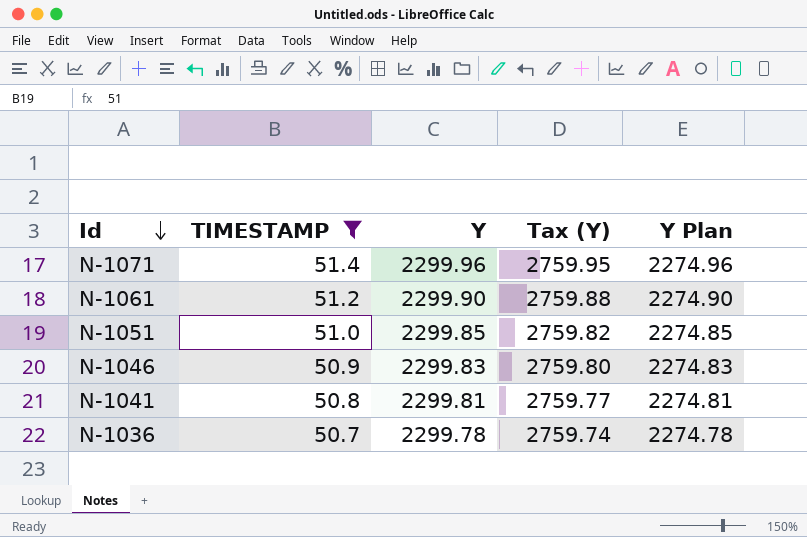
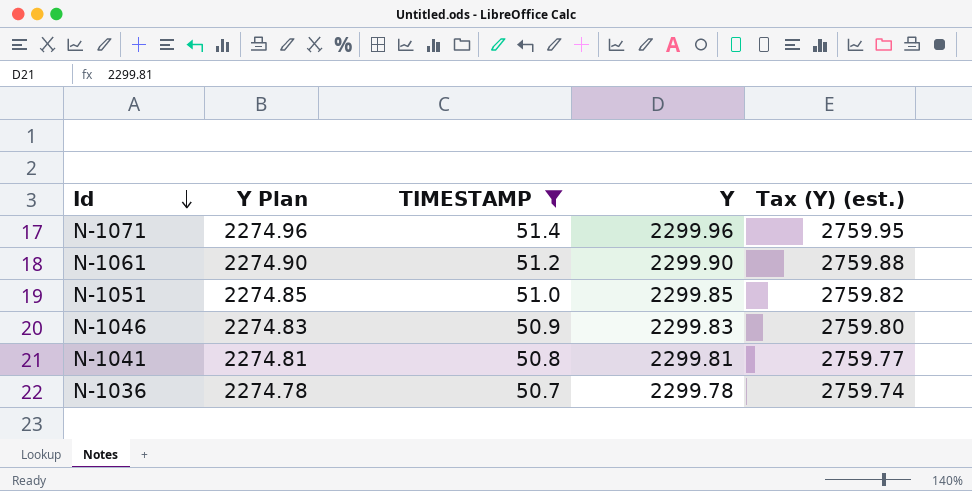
column Y Plan | position: 5 -> 2
column name: Tax (Y) -> Tax (Y) (est.)

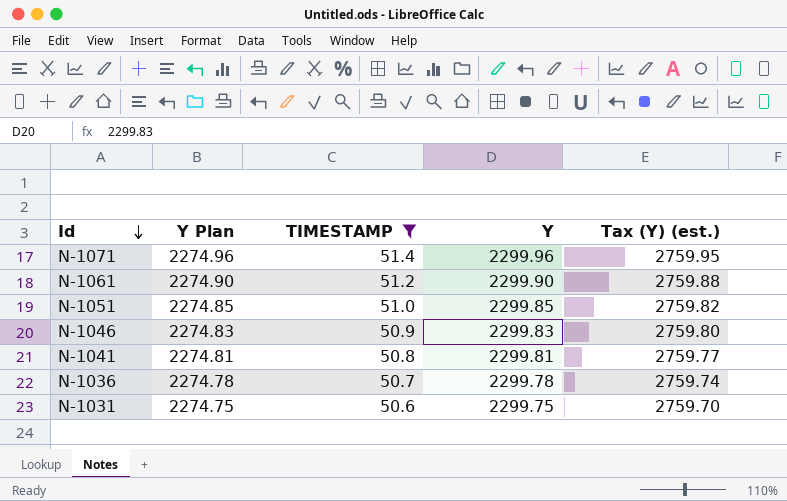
row N-1031: none -> 2274.75 | 50.6 | 2299.75 | 2759.70

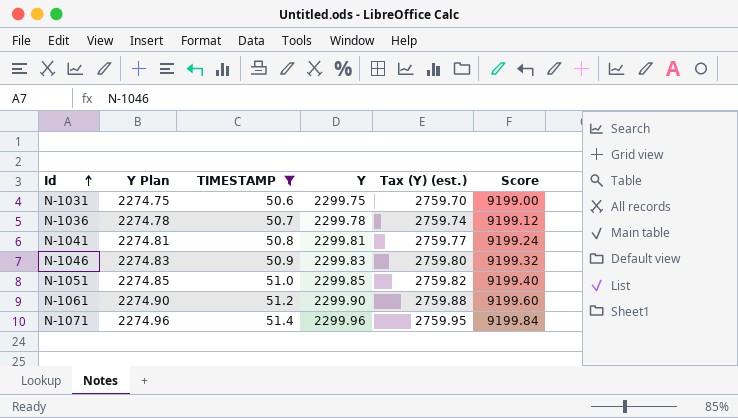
row order: Id descending -> Id ascending
column Score | formula: none -> [Y] * 4

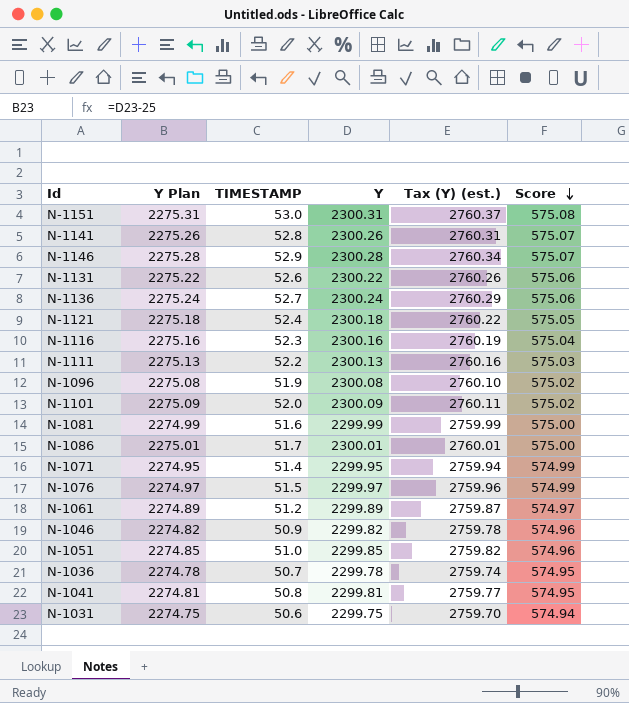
filter: TIMESTAMP <= 51.4 -> none
row order: Id ascending -> Score descending
column Score | formula: [Y] * 4 -> [Y] * 0.25
N-1071 | Y Plan: 2274.96 -> 2274.95
N-1071 | Y: 2299.96 -> 2299.95
N-1071 | Tax (Y) (est.): 2759.95 -> 2759.94
N-1061 | Y Plan: 2274.90 -> 2274.89
N-1061 | Y: 2299.90 -> 2299.89
N-1061 | Tax (Y) (est.): 2759.88 -> 2759.87
N-1046 | Y Plan: 2274.83 -> 2274.82
N-1046 | Y: 2299.83 -> 2299.82
N-1046 | Tax (Y) (est.): 2759.80 -> 2759.78

